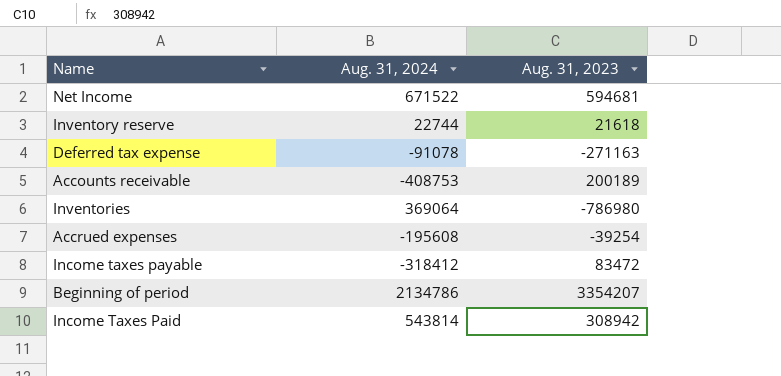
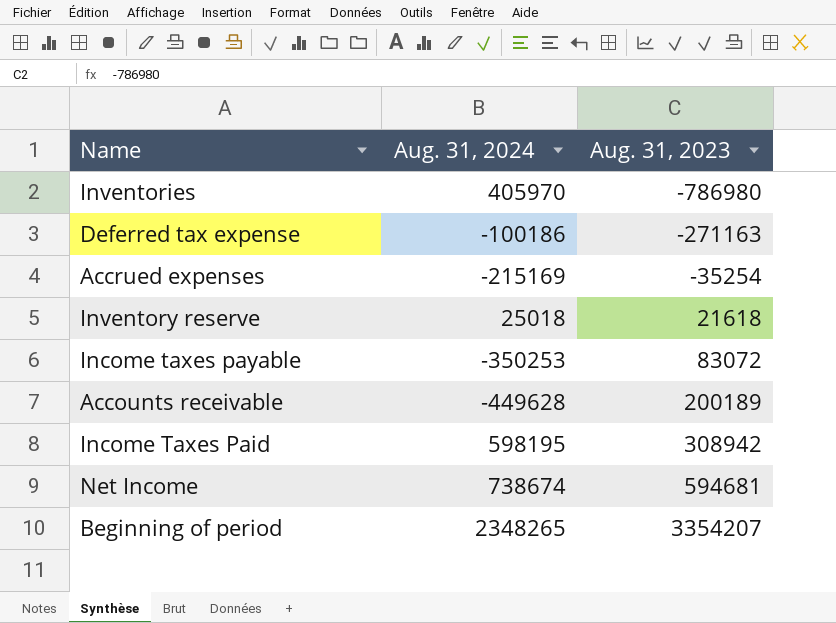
row order: none -> Aug. 31, 2023 ascending
Inventories | Aug. 31, 2024: 369064 -> 405970
Deferred tax expense | Aug. 31, 2024: -91078 -> -100186
Accrued expenses | Aug. 31, 2024: -195608 -> -215169
Accrued expenses | Aug. 31, 2023: -39254 -> -35254
Inventory reserve | Aug. 31, 2024: 22744 -> 25018
Income taxes payable | Aug. 31, 2024: -318412 -> -350253
Income taxes payable | Aug. 31, 2023: 83472 -> 83072
Accounts receivable | Aug. 31, 2024: -408753 -> -449628
Income Taxes Paid | Aug. 31, 2024: 543814 -> 598195
Net Income | Aug. 31, 2024: 671522 -> 738674
Beginning of period | Aug. 31, 2024: 2134786 -> 2348265

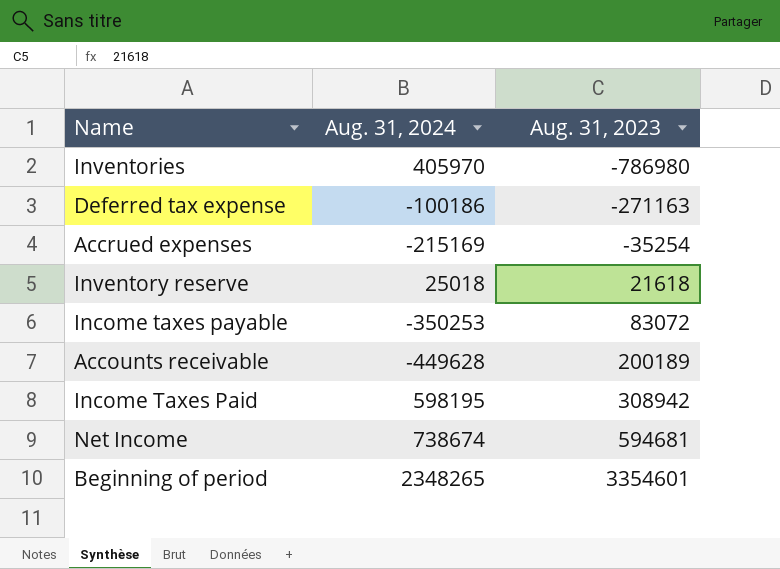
Beginning of period | Aug. 31, 2023: 3354207 -> 3354601

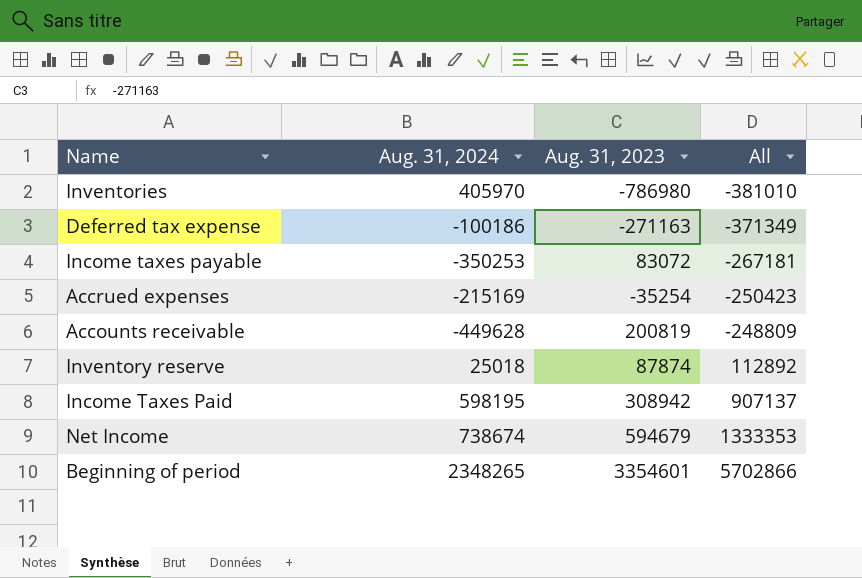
row order: Aug. 31, 2023 ascending -> All ascending
column All | formula: none -> [Aug. 31, 2024] + [Aug. 31, 2023]
Accounts receivable | Aug. 31, 2023: 200189 -> 200819
Inventory reserve | Aug. 31, 2023: 21618 -> 87874
Net Income | Aug. 31, 2023: 594681 -> 594679

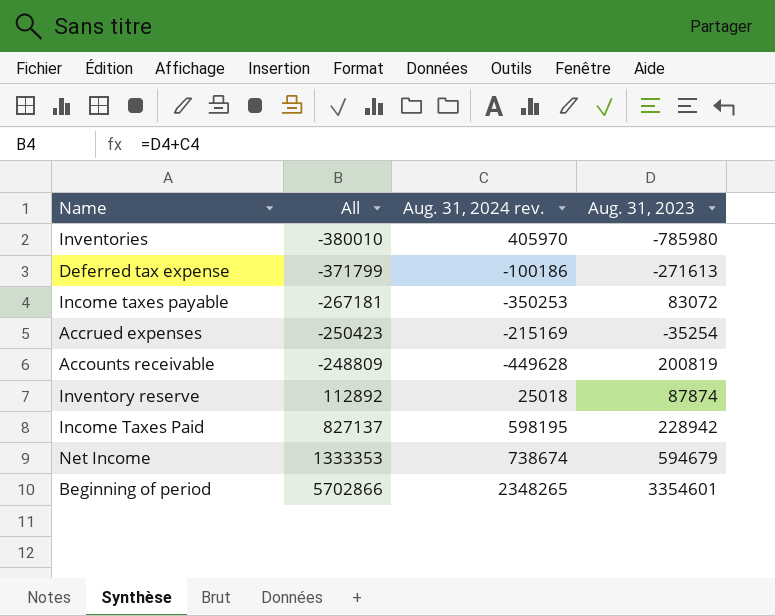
column All | position: 4 -> 2
column name: Aug. 31, 2024 -> Aug. 31, 2024 rev.
Inventories | All: -381010 -> -380010
Inventories | Aug. 31, 2023: -786980 -> -785980
Deferred tax expense | All: -371349 -> -371799
Deferred tax expense | Aug. 31, 2023: -271163 -> -271613
Income Taxes Paid | All: 907137 -> 827137
Income Taxes Paid | Aug. 31, 2023: 308942 -> 228942

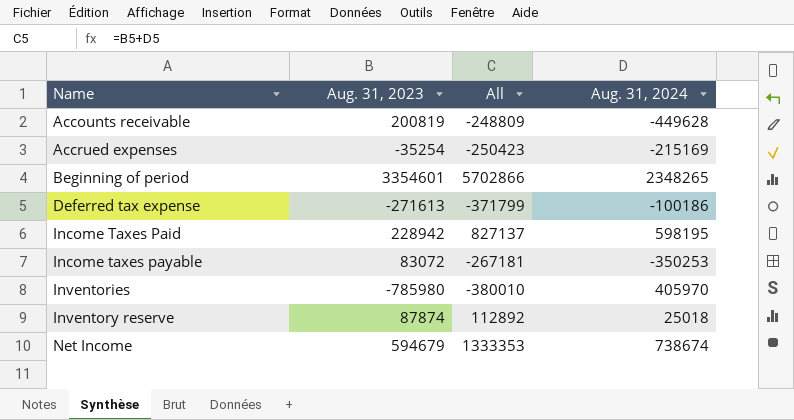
row order: All ascending -> Name ascending
column Aug. 31, 2023 | position: 4 -> 2
column name: Aug. 31, 2024 rev. -> Aug. 31, 2024

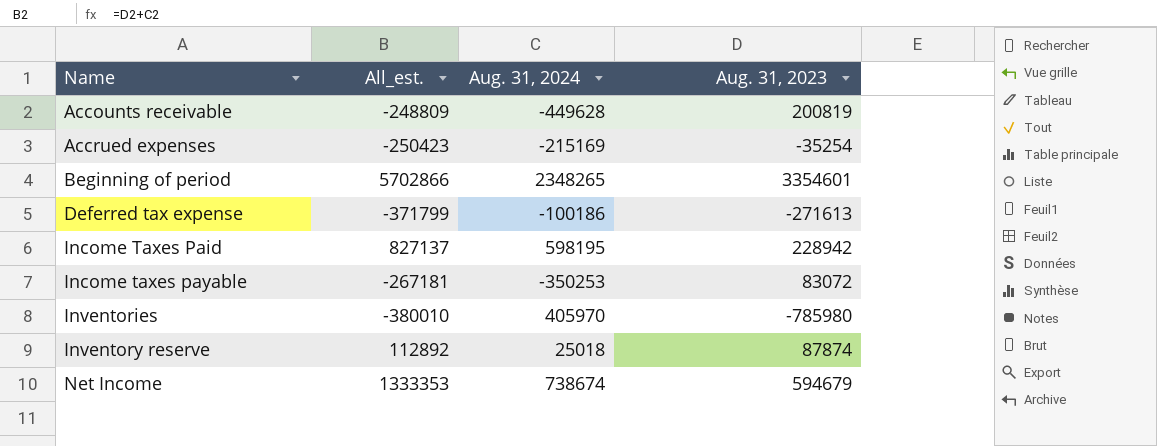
column name: All -> All_est.
column Aug. 31, 2023 | position: 2 -> 4

